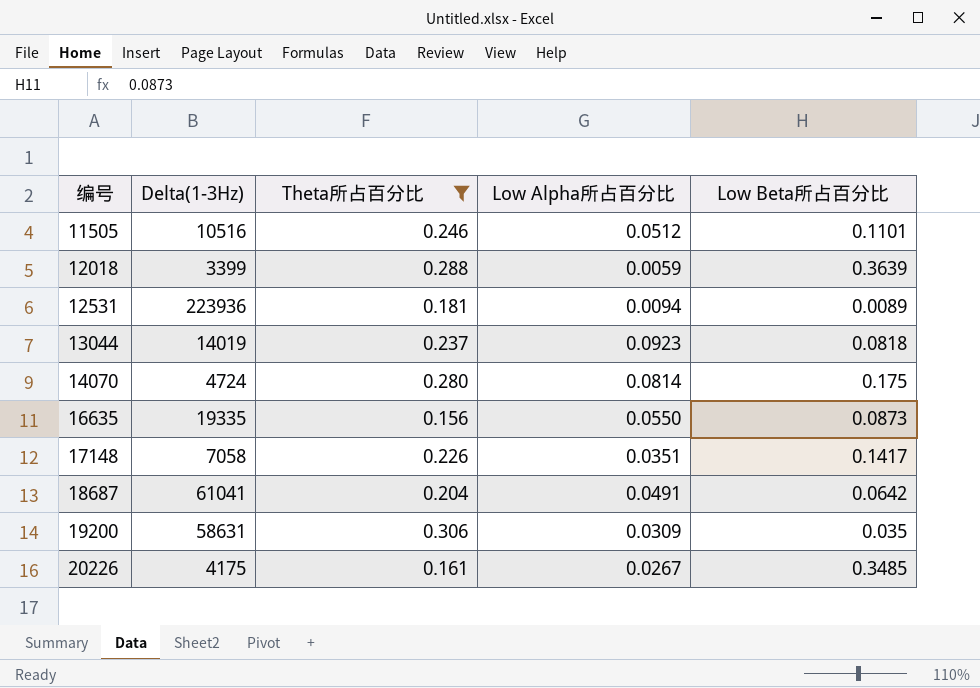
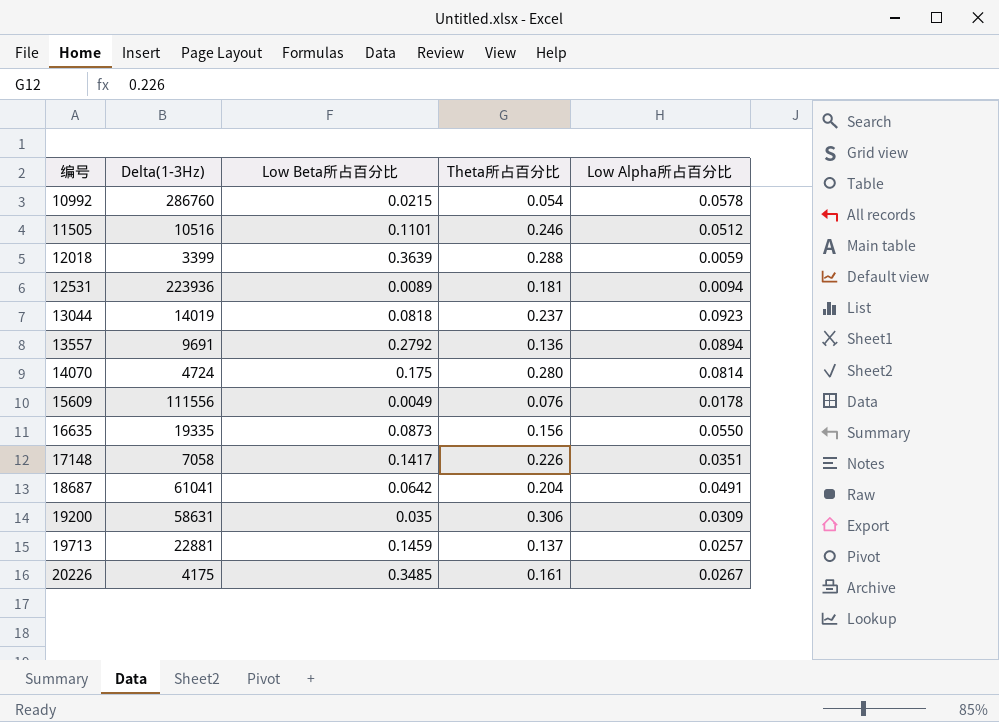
filter: Theta所占百分比 >= 0.156 -> none
column Low Beta所占百分比 | position: 5 -> 3

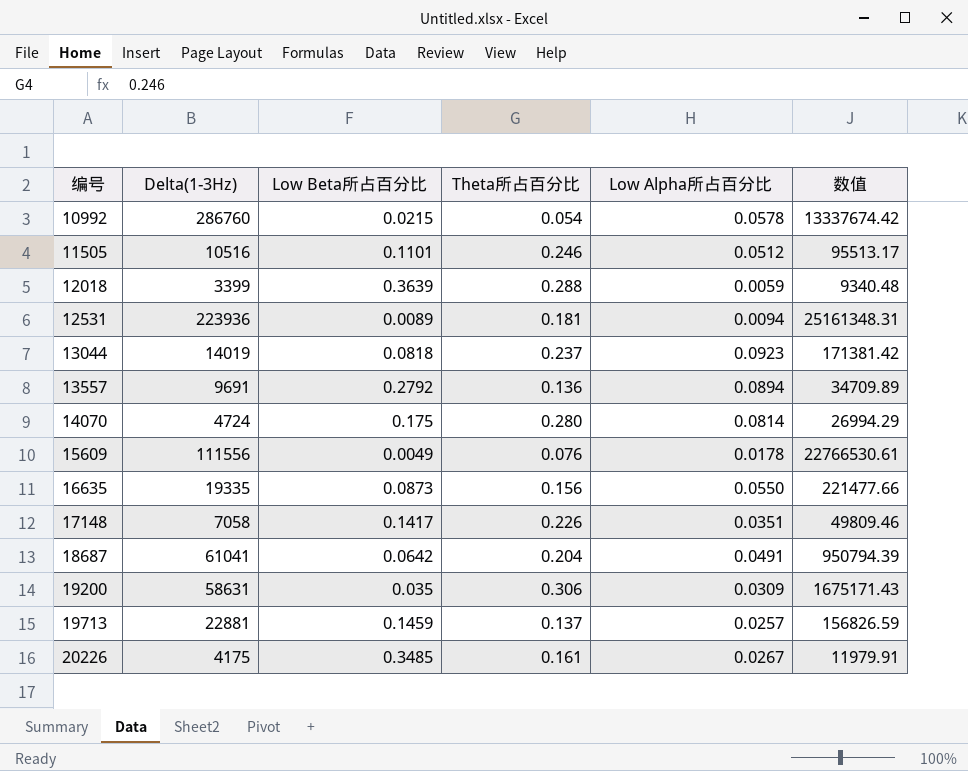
column 数值 | formula: none -> [Delta(1-3Hz)] / [Low Beta所占百分比]

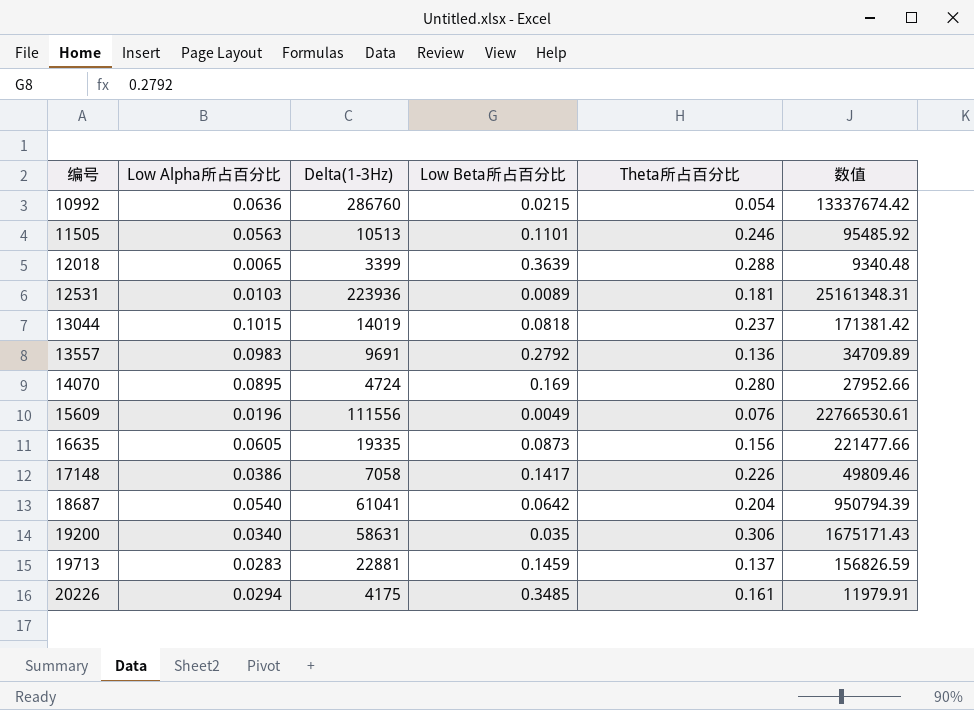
column Low Alpha所占百分比 | position: 5 -> 2
10992 | Low Alpha所占百分比: 0.0578 -> 0.0636
11505 | Low Alpha所占百分比: 0.0512 -> 0.0563
11505 | Delta(1-3Hz): 10516 -> 10513
11505 | 数值: 95513.17 -> 95485.92
12018 | Low Alpha所占百分比: 0.0059 -> 0.0065
12531 | Low Alpha所占百分比: 0.0094 -> 0.0103
13044 | Low Alpha所占百分比: 0.0923 -> 0.1015
13557 | Low Alpha所占百分比: 0.0894 -> 0.0983
14070 | Low Alpha所占百分比: 0.0814 -> 0.0895
14070 | Low Beta所占百分比: 0.175 -> 0.169
14070 | 数值: 26994.29 -> 27952.66
15609 | Low Alpha所占百分比: 0.0178 -> 0.0196
16635 | Low Alpha所占百分比: 0.0550 -> 0.0605
17148 | Low Alpha所占百分比: 0.0351 -> 0.0386
18687 | Low Alpha所占百分比: 0.0491 -> 0.0540
19200 | Low Alpha所占百分比: 0.0309 -> 0.0340
19713 | Low Alpha所占百分比: 0.0257 -> 0.0283
20226 | Low Alpha所占百分比: 0.0267 -> 0.0294

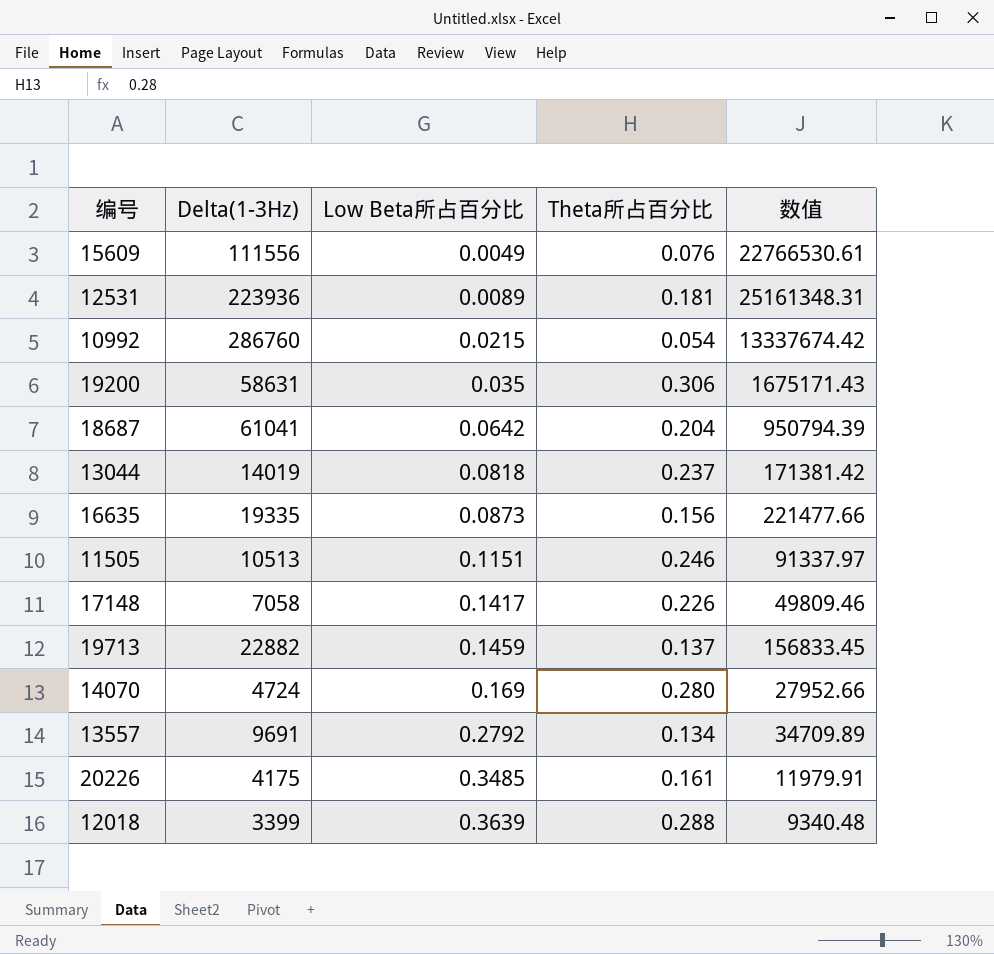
row order: 编号 ascending -> Low Beta所占百分比 ascending
column Low Alpha所占百分比 | position: 2 -> none
11505 | Low Beta所占百分比: 0.1101 -> 0.1151
11505 | 数值: 95485.92 -> 91337.97
19713 | Delta(1-3Hz): 22881 -> 22882
19713 | 数值: 156826.59 -> 156833.45
13557 | Theta所占百分比: 0.136 -> 0.134

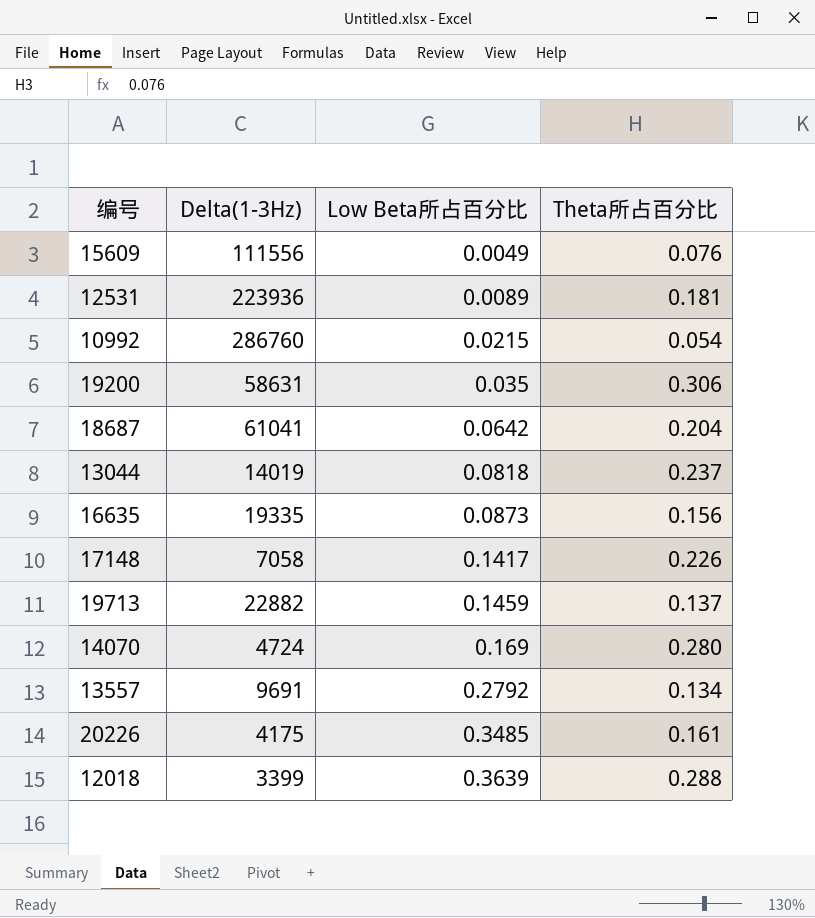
column 数值 | formula: [Delta(1-3Hz)] / [Low Beta所占百分比] -> none
row 11505: 10513 | 0.1151 | 0.246 | 91337.97 -> none

